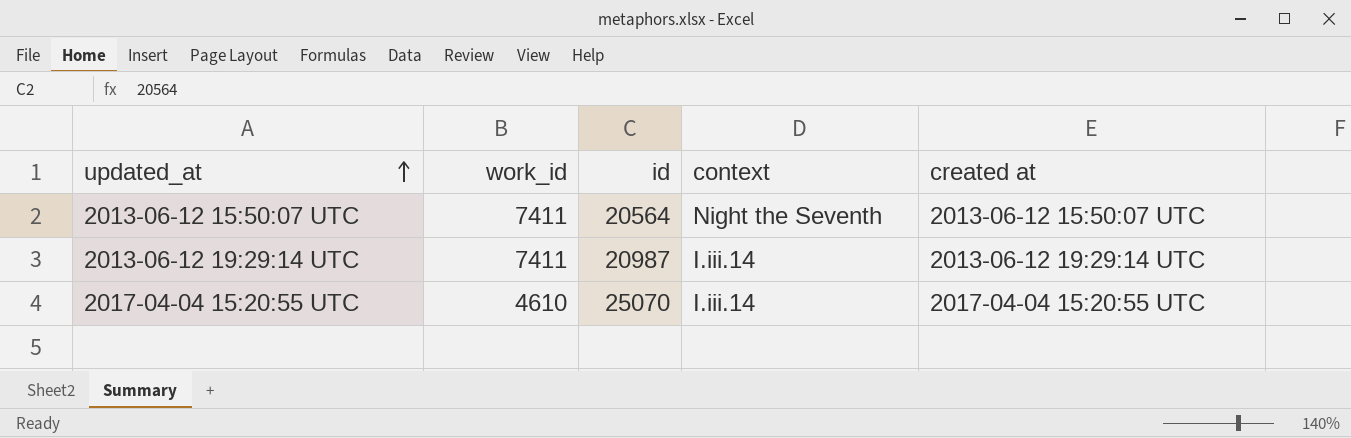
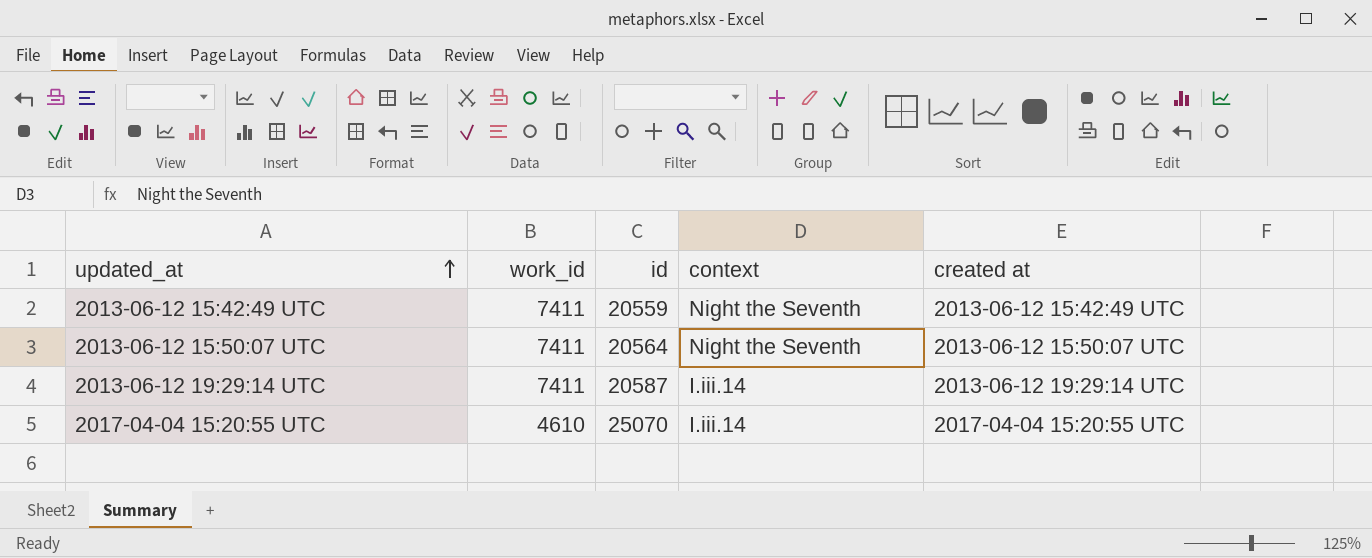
row 2013-06-12 15:42:49 UTC: none -> 7411 | 20559 | Night the Seventh | 2013-06-12 15:42:49 UTC
2013-06-12 19:29:14 UTC | id: 20987 -> 20587

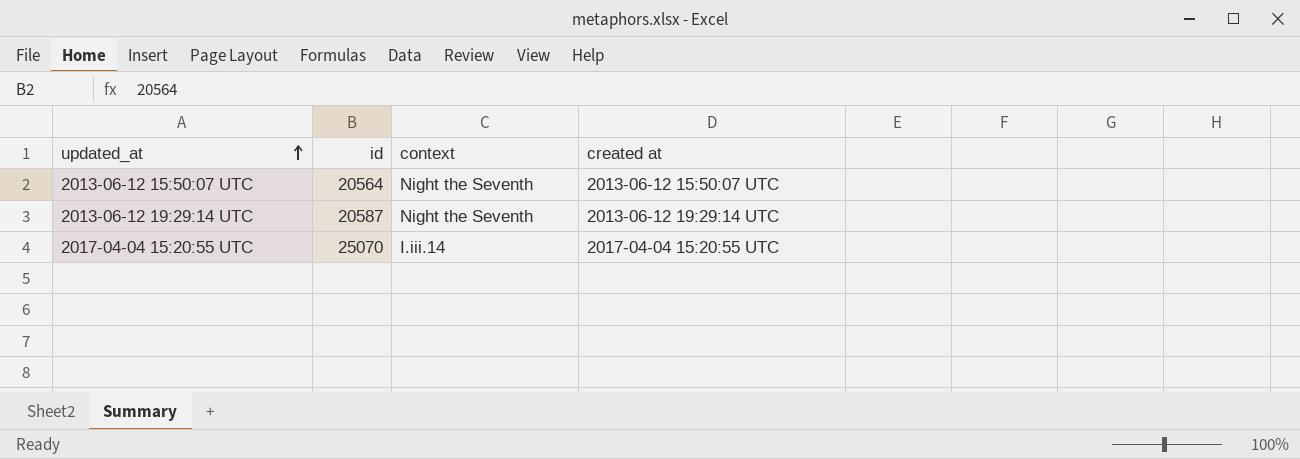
column work_id | position: 2 -> none
row 2013-06-12 15:42:49 UTC: 7411 | 20559 | Night the Seventh | 2013-06-12 15:42:49 UTC -> none
2013-06-12 19:29:14 UTC | context: I.iii.14 -> Night the Seventh

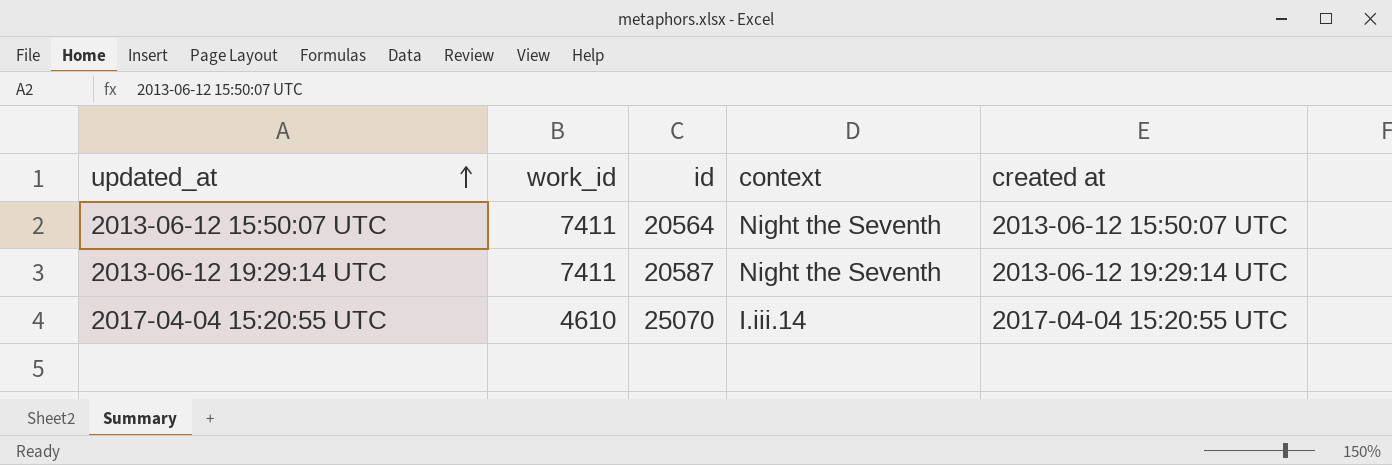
column work_id | position: none -> 2

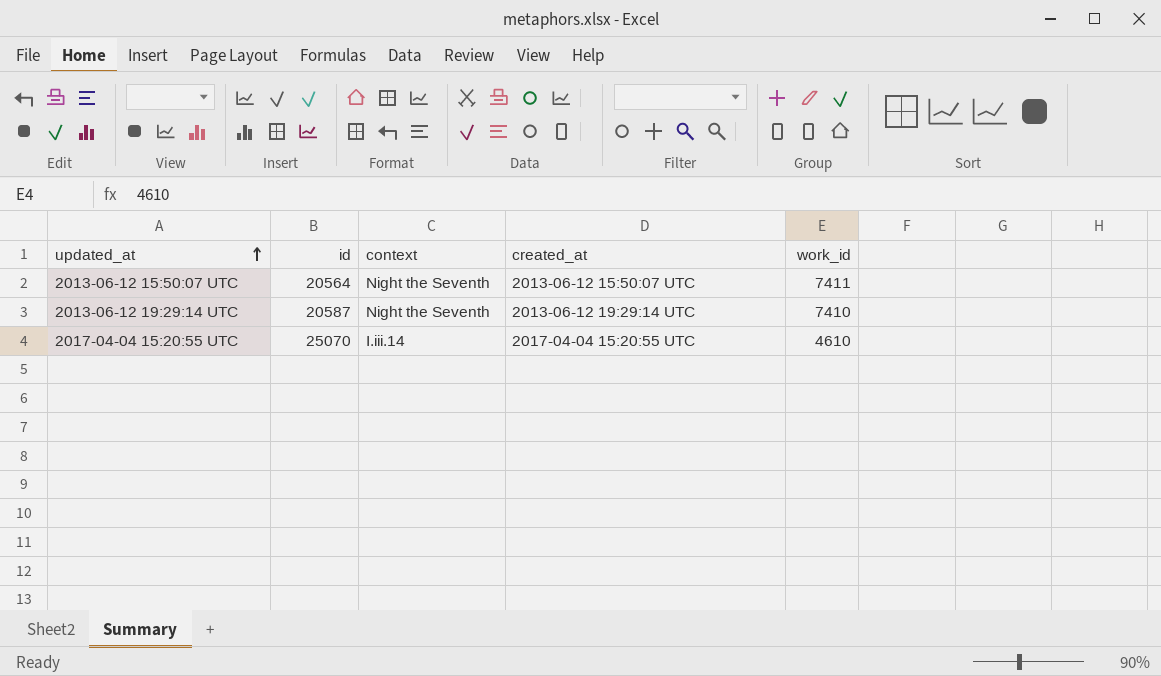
column name: created at -> created_at
column work_id | position: 2 -> 5
2013-06-12 19:29:14 UTC | work_id: 7411 -> 7410

